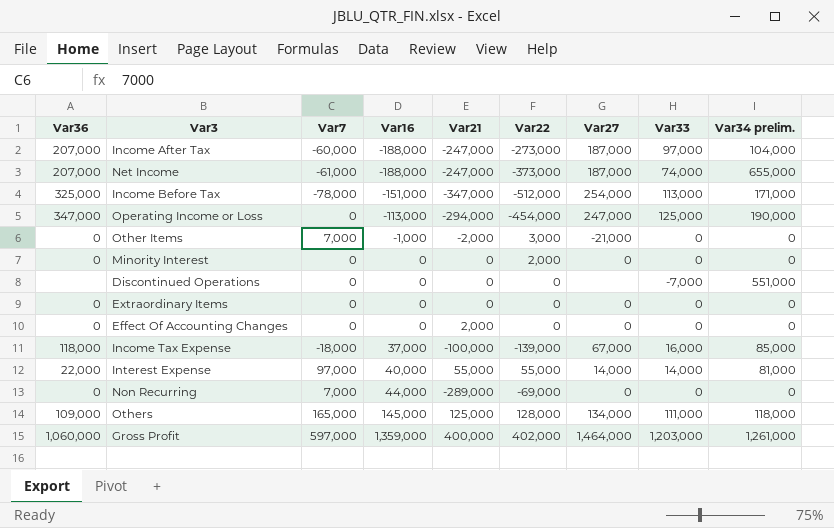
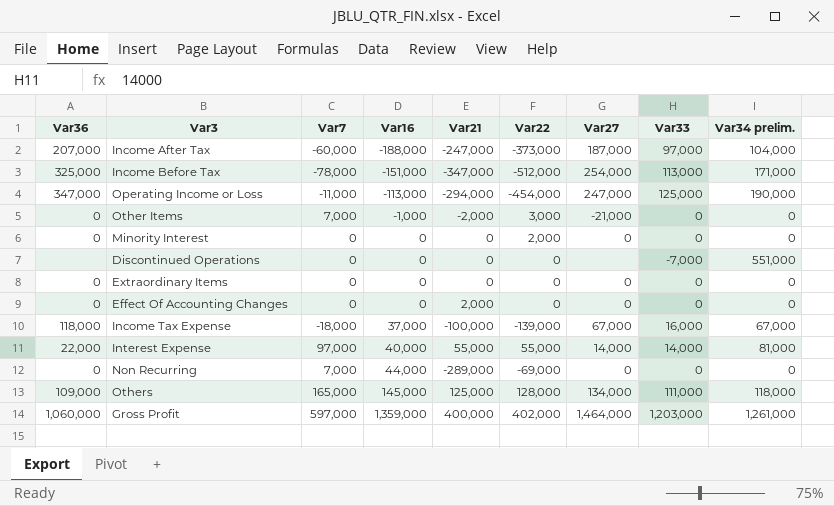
row Net Income: 207,000 | -61,000 | -188,000 | -247,000 | -373,000 | 187,000 | 74,000 | 655,000 -> none
Income After Tax | Var22: -273,000 -> -373,000
Operating Income or Loss | Var7: 0 -> -11,000
Income Tax Expense | Var34 prelim.: 85,000 -> 67,000

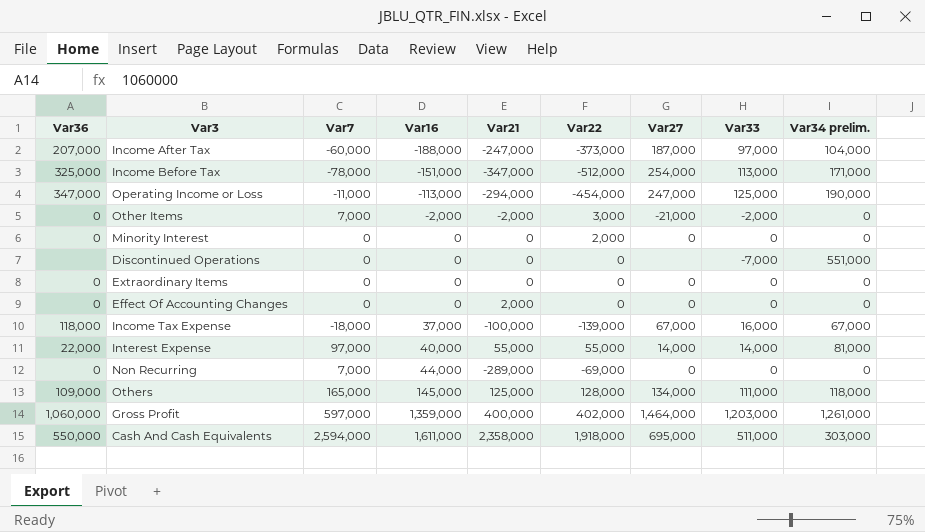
Other Items | Var16: -1,000 -> -2,000
Other Items | Var33: 0 -> -2,000
row Cash And Cash Equivalents: none -> 550,000 | 2,594,000 | 1,611,000 | 2,358,000 | 1,918,000 | 695,000 | 511,000 | 303,000

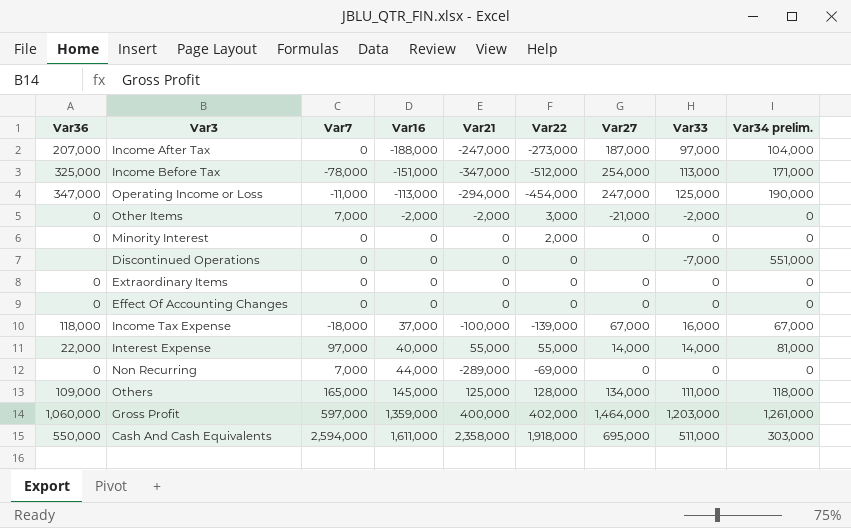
Income After Tax | Var7: -60,000 -> 0
Income After Tax | Var22: -373,000 -> -273,000
Effect Of Accounting Changes | Var21: 2,000 -> 0

